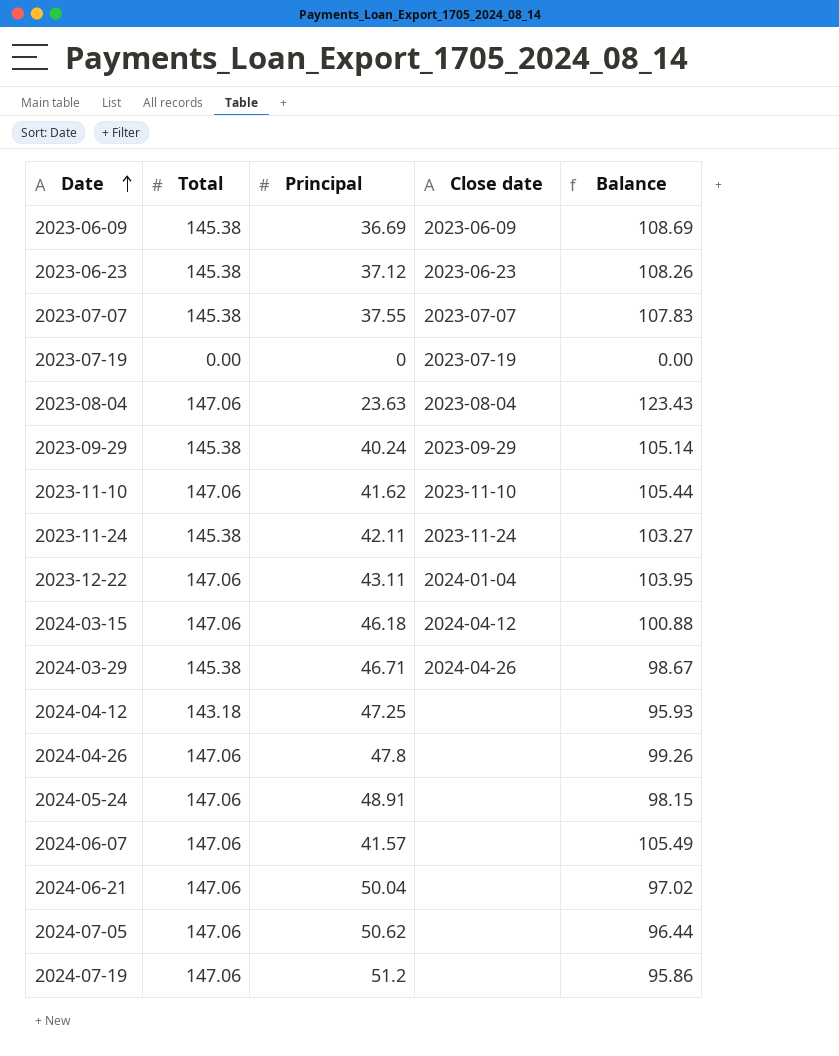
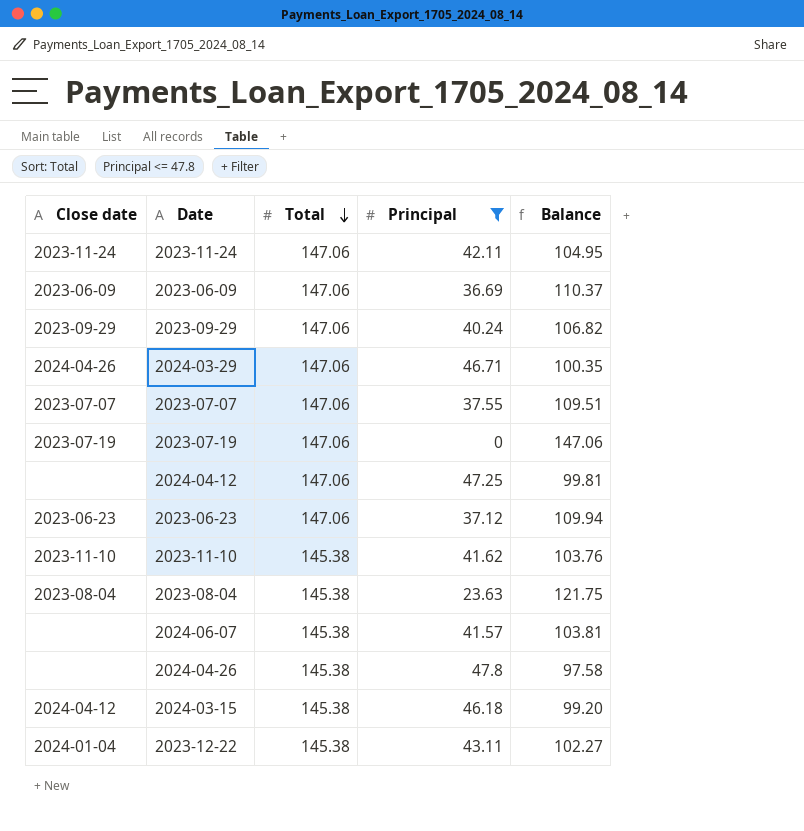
filter: none -> Principal <= 47.8
row order: Date ascending -> Total descending
column Close date | position: 4 -> 1
2023-11-24 | Total: 145.38 -> 147.06
2023-11-24 | Balance: 103.27 -> 104.95
2023-06-09 | Total: 145.38 -> 147.06
2023-06-09 | Balance: 108.69 -> 110.37
2023-09-29 | Total: 145.38 -> 147.06
2023-09-29 | Balance: 105.14 -> 106.82
2024-03-29 | Total: 145.38 -> 147.06
2024-03-29 | Balance: 98.67 -> 100.35
2023-07-07 | Total: 145.38 -> 147.06
2023-07-07 | Balance: 107.83 -> 109.51
2023-07-19 | Total: 0.00 -> 147.06
2023-07-19 | Balance: 0.00 -> 147.06
2024-04-12 | Total: 143.18 -> 147.06
2024-04-12 | Balance: 95.93 -> 99.81
2023-06-23 | Total: 145.38 -> 147.06
2023-06-23 | Balance: 108.26 -> 109.94
2023-11-10 | Total: 147.06 -> 145.38
2023-11-10 | Balance: 105.44 -> 103.76
2023-08-04 | Total: 147.06 -> 145.38
2023-08-04 | Balance: 123.43 -> 121.75
2024-06-07 | Total: 147.06 -> 145.38
2024-06-07 | Balance: 105.49 -> 103.81
2024-04-26 | Total: 147.06 -> 145.38
2024-04-26 | Balance: 99.26 -> 97.58
2024-03-15 | Total: 147.06 -> 145.38
2024-03-15 | Balance: 100.88 -> 99.20
2023-12-22 | Total: 147.06 -> 145.38
2023-12-22 | Balance: 103.95 -> 102.27

